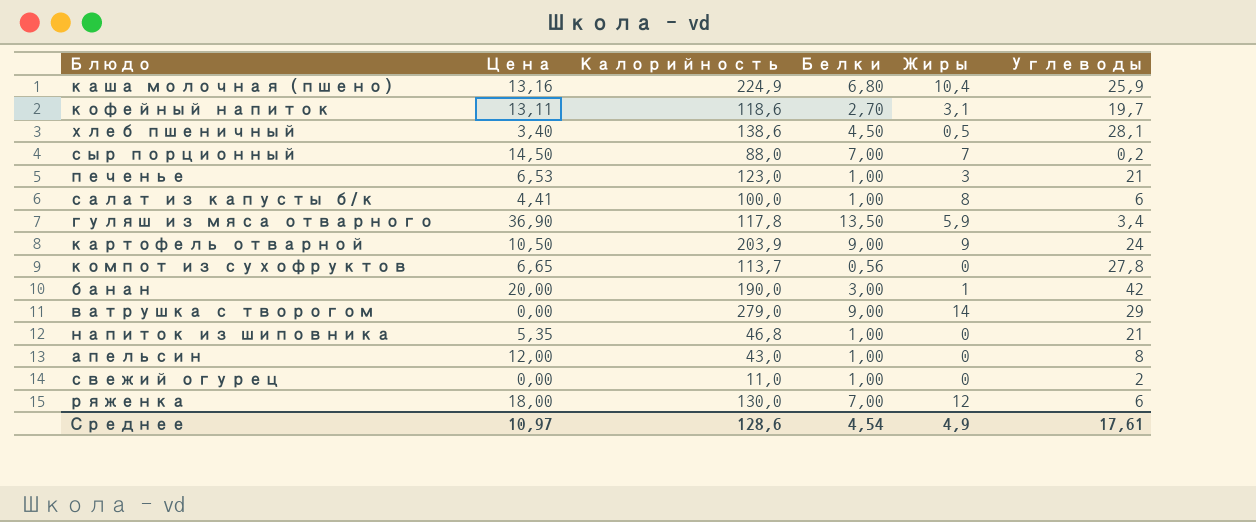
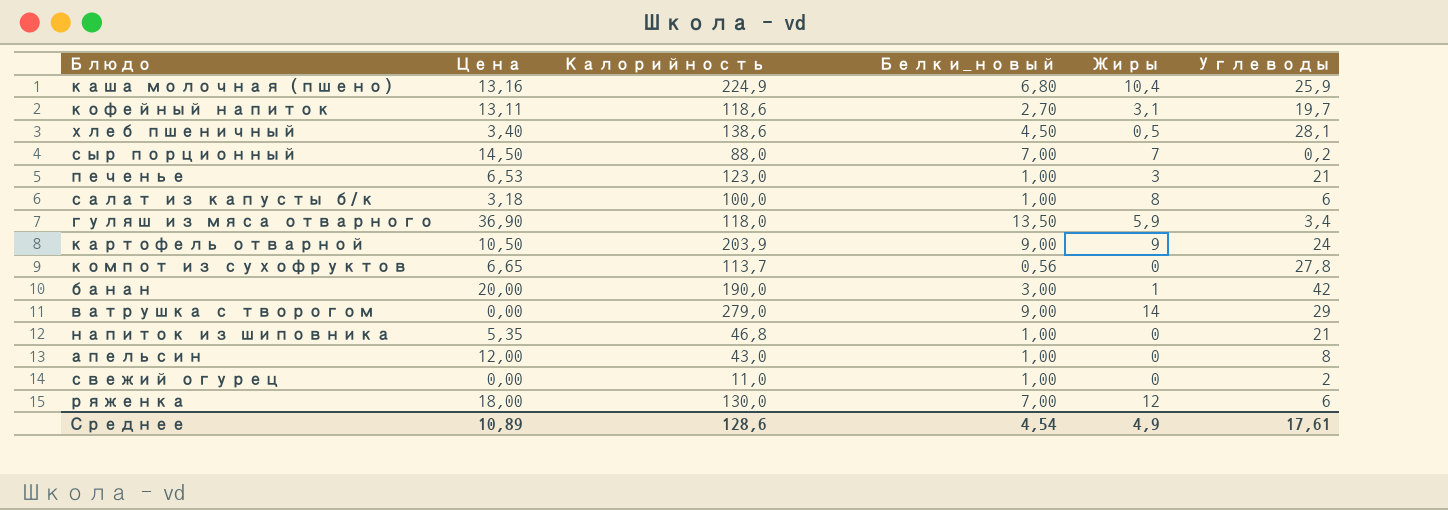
column name: Белки -> Белки_новый
салат из капусты б/к | Цена: 4,41 -> 3,18
гуляш из мяса отварного | Калорийность: 117,8 -> 118,0
Среднее | Цена: 10,97 -> 10,89

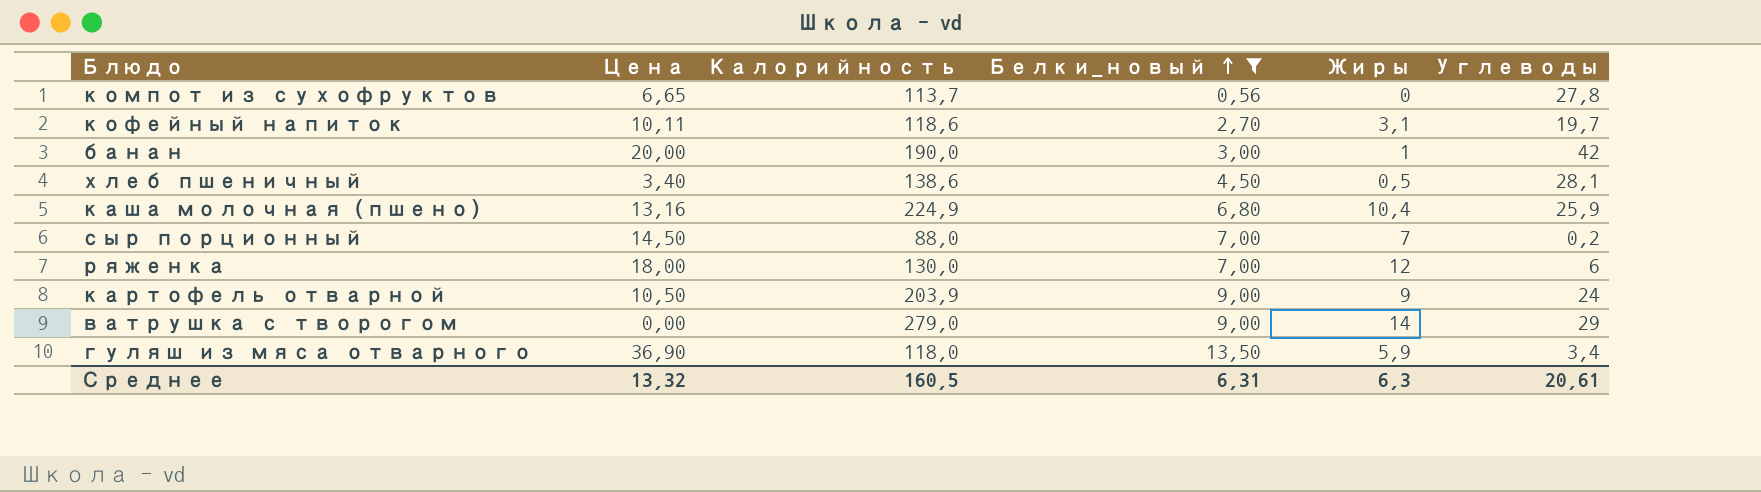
filter: none -> Белки_новый != 1,00
row order: none -> Белки_новый ascending
кофейный напиток | Цена: 13,11 -> 10,11
Среднее | Цена: 10,89 -> 13,32
Среднее | Калорийность: 128,6 -> 160,5
Среднее | Белки_новый: 4,54 -> 6,31
Среднее | Жиры: 4,9 -> 6,3
Среднее | Углеводы: 17,61 -> 20,61

